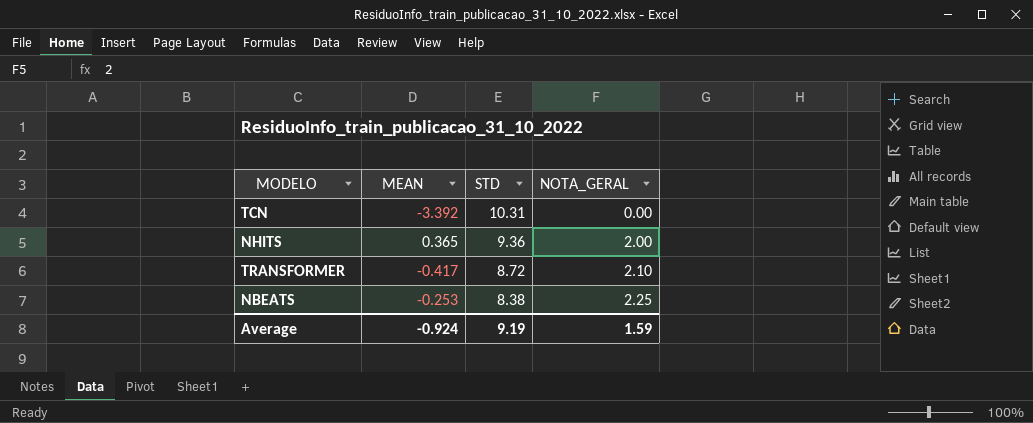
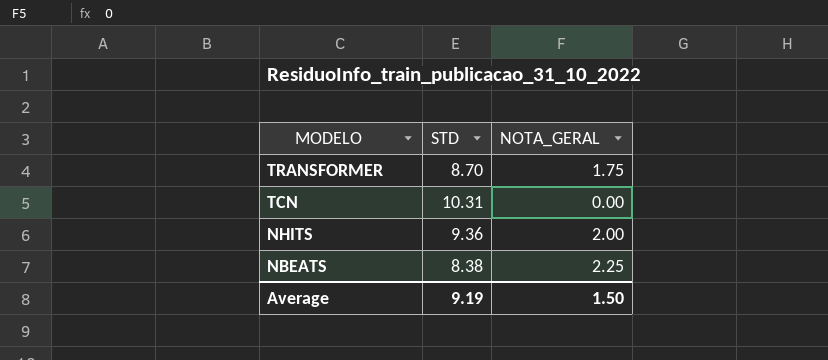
row order: STD descending -> MODELO descending
column MEAN | position: 2 -> none
TRANSFORMER | STD: 8.72 -> 8.70
TRANSFORMER | NOTA_GERAL: 2.10 -> 1.75
Average | NOTA_GERAL: 1.59 -> 1.50

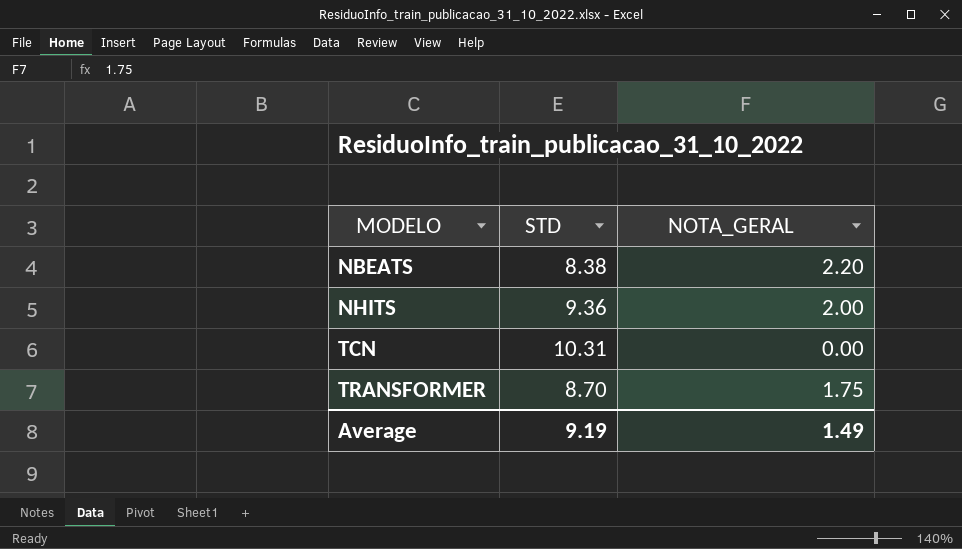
row order: MODELO descending -> MODELO ascending
NBEATS | NOTA_GERAL: 2.25 -> 2.20
Average | NOTA_GERAL: 1.50 -> 1.49

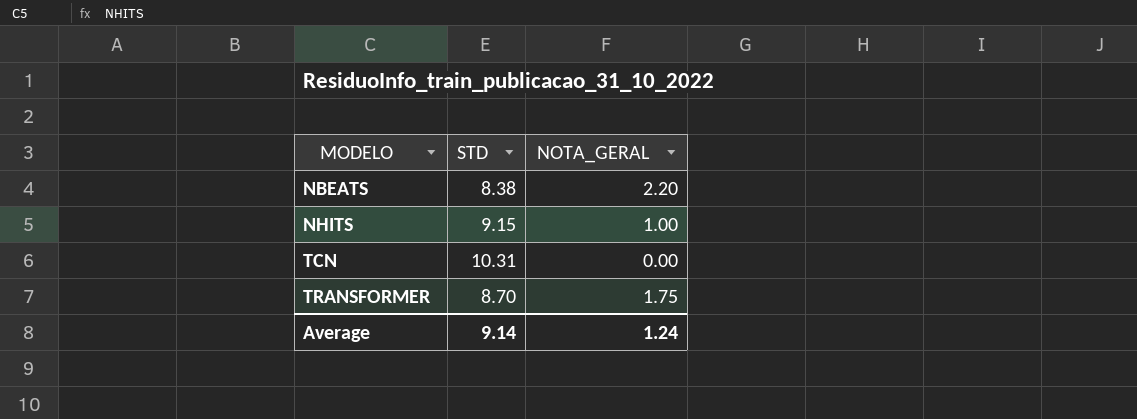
NHITS | STD: 9.36 -> 9.15
NHITS | NOTA_GERAL: 2.00 -> 1.00
Average | STD: 9.19 -> 9.14
Average | NOTA_GERAL: 1.49 -> 1.24

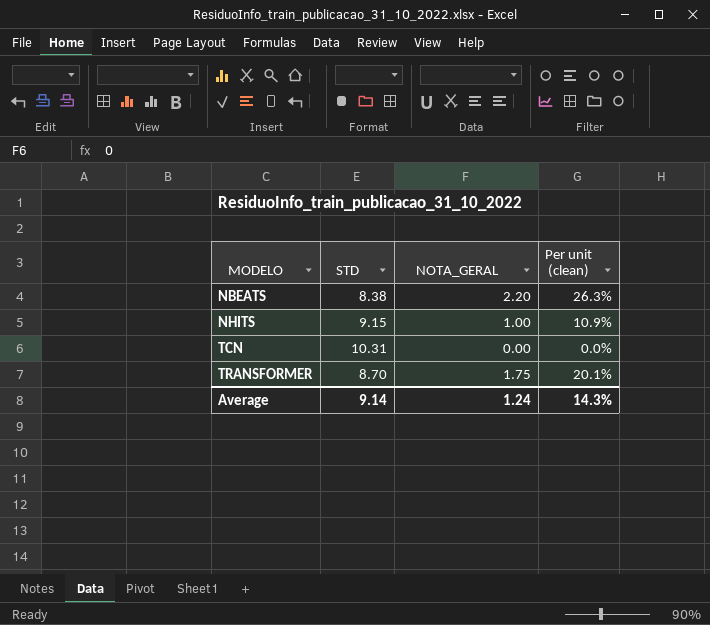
column Per unit (clean) | formula: none -> [NOTA_GERAL] / [STD]

